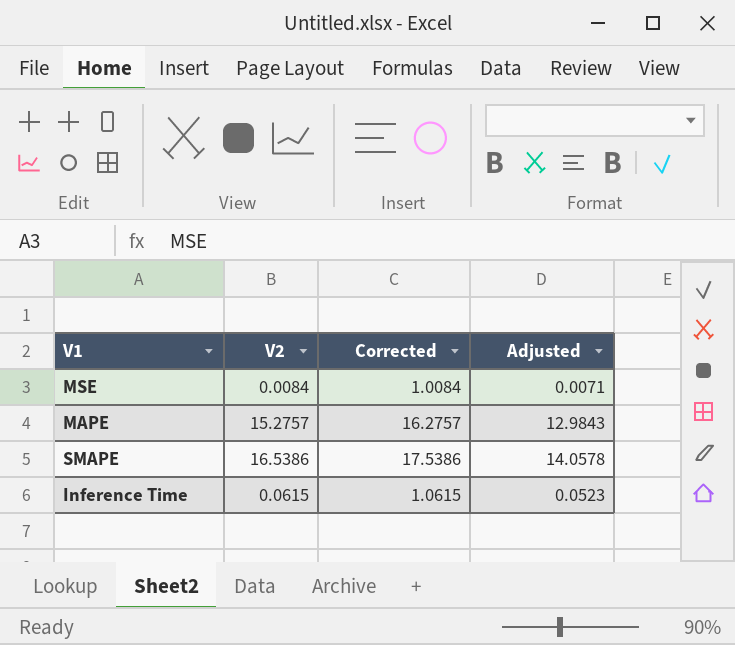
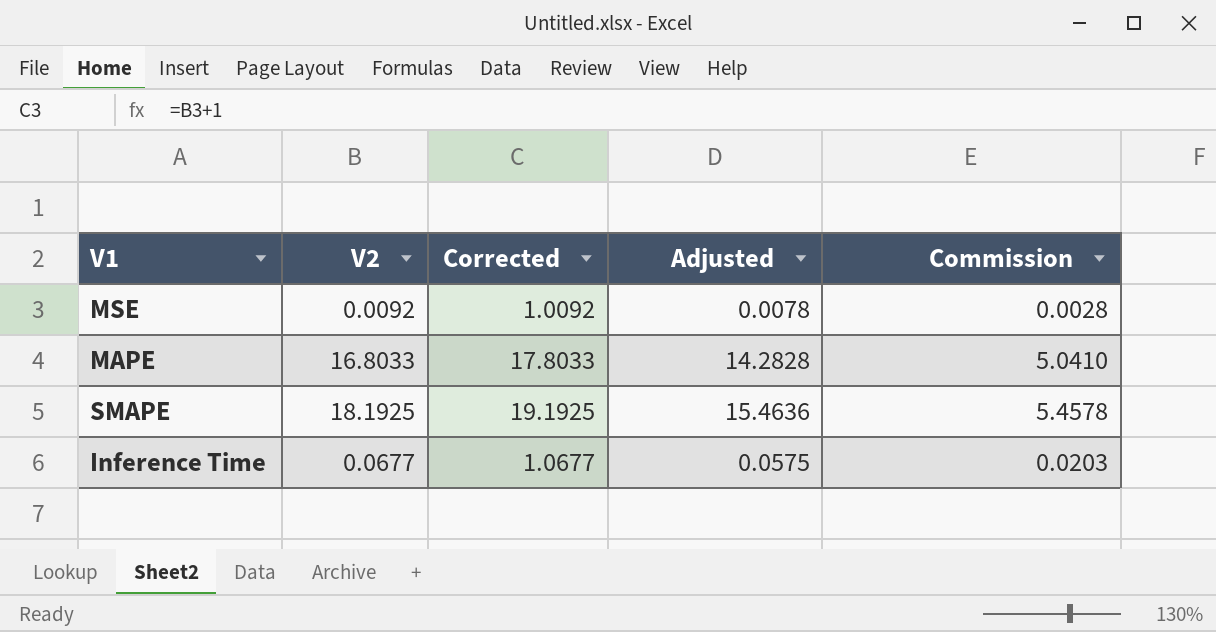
column Commission | formula: none -> [V2] * 0.3
MSE | V2: 0.0084 -> 0.0092
MSE | Corrected: 1.0084 -> 1.0092
MSE | Adjusted: 0.0071 -> 0.0078
MAPE | V2: 15.2757 -> 16.8033
MAPE | Corrected: 16.2757 -> 17.8033
MAPE | Adjusted: 12.9843 -> 14.2828
SMAPE | V2: 16.5386 -> 18.1925
SMAPE | Corrected: 17.5386 -> 19.1925
SMAPE | Adjusted: 14.0578 -> 15.4636
Inference Time | V2: 0.0615 -> 0.0677
Inference Time | Corrected: 1.0615 -> 1.0677
Inference Time | Adjusted: 0.0523 -> 0.0575

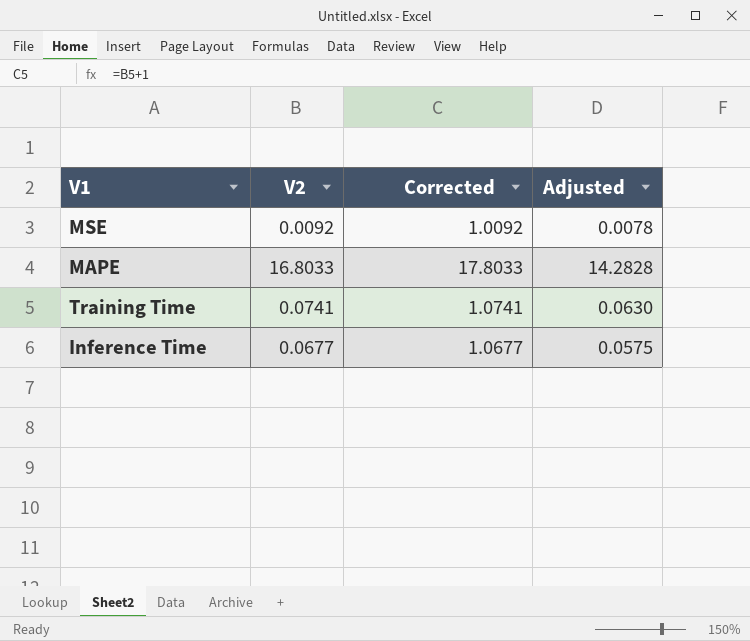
column Commission | formula: [V2] * 0.3 -> none
row SMAPE: 18.1925 | 19.1925 | 15.4636 | 5.4578 -> none
row Training Time: none -> 0.0741 | 1.0741 | 0.0630

